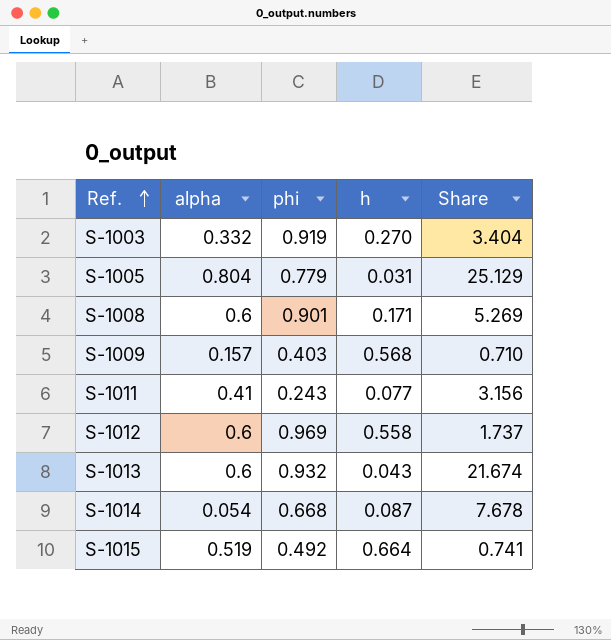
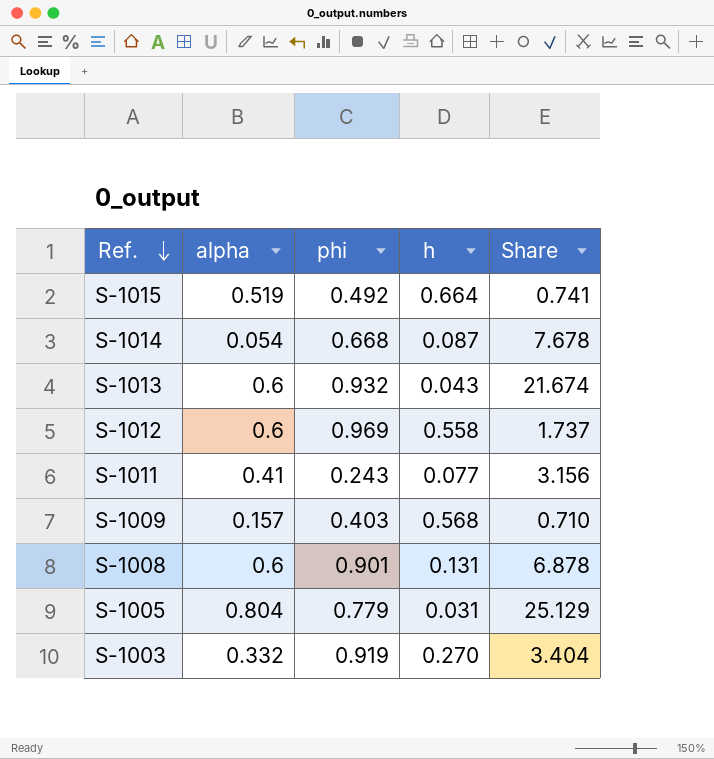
row order: Ref. ascending -> Ref. descending
S-1008 | h: 0.171 -> 0.131
S-1008 | Share: 5.269 -> 6.878

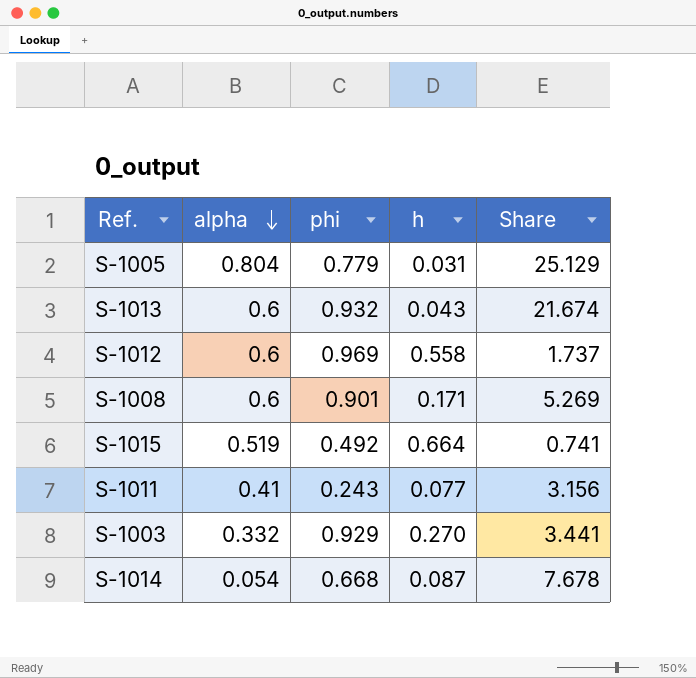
row order: Ref. descending -> alpha descending
row S-1009: 0.157 | 0.403 | 0.568 | 0.710 -> none
S-1008 | h: 0.131 -> 0.171
S-1008 | Share: 6.878 -> 5.269
S-1003 | phi: 0.919 -> 0.929
S-1003 | Share: 3.404 -> 3.441

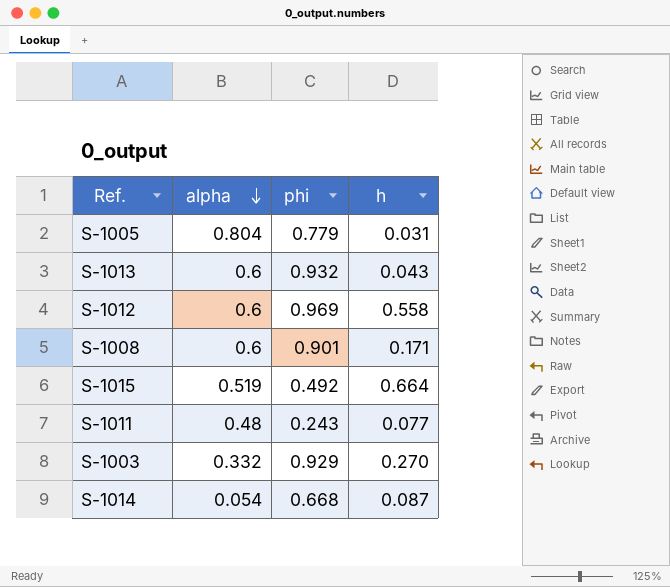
column Share | formula: [phi] / [h] -> none
S-1011 | alpha: 0.41 -> 0.48

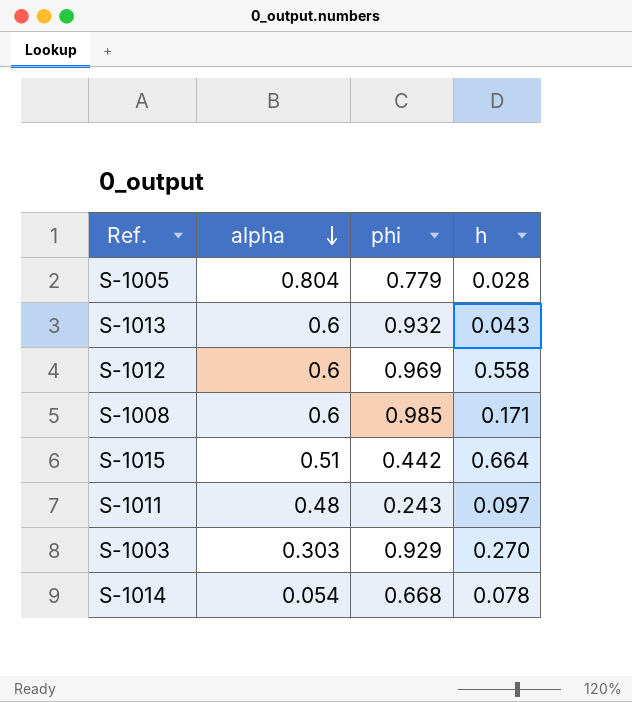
S-1005 | h: 0.031 -> 0.028
S-1008 | phi: 0.901 -> 0.985
S-1015 | alpha: 0.519 -> 0.51
S-1015 | phi: 0.492 -> 0.442
S-1011 | h: 0.077 -> 0.097
S-1003 | alpha: 0.332 -> 0.303
S-1014 | h: 0.087 -> 0.078

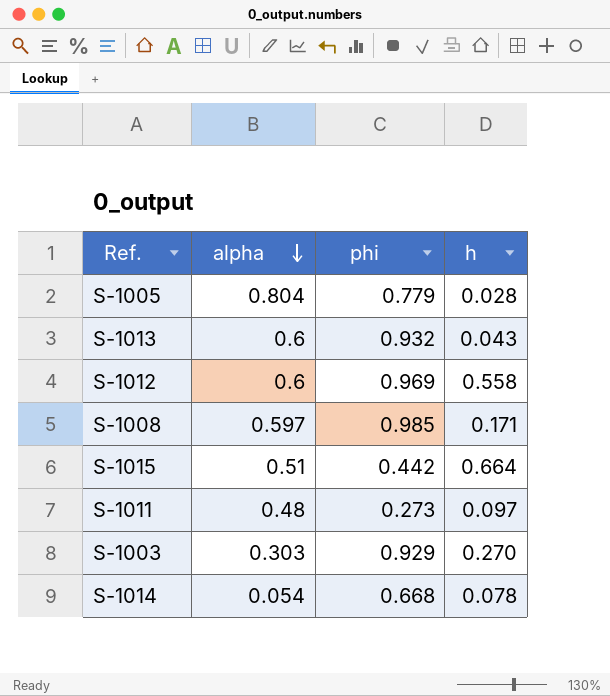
S-1008 | alpha: 0.6 -> 0.597
S-1011 | phi: 0.243 -> 0.273

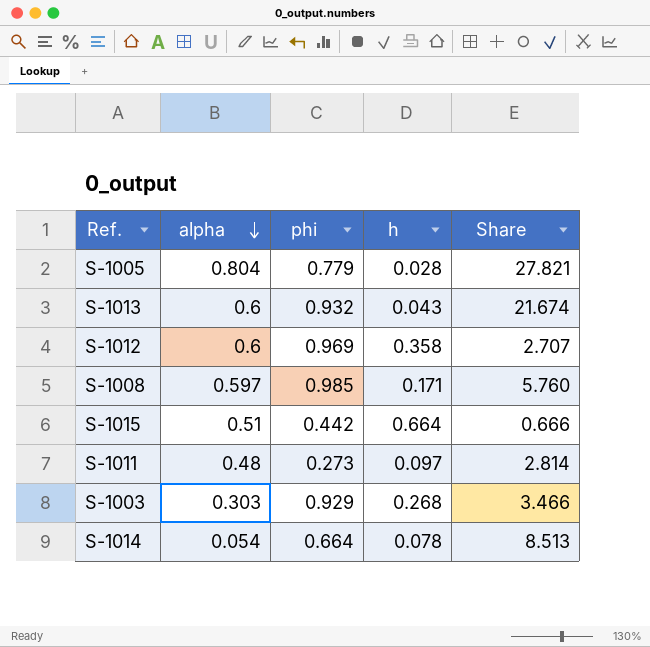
column Share | formula: none -> [phi] / [h]
S-1012 | h: 0.558 -> 0.358
S-1003 | h: 0.270 -> 0.268
S-1014 | phi: 0.668 -> 0.664

